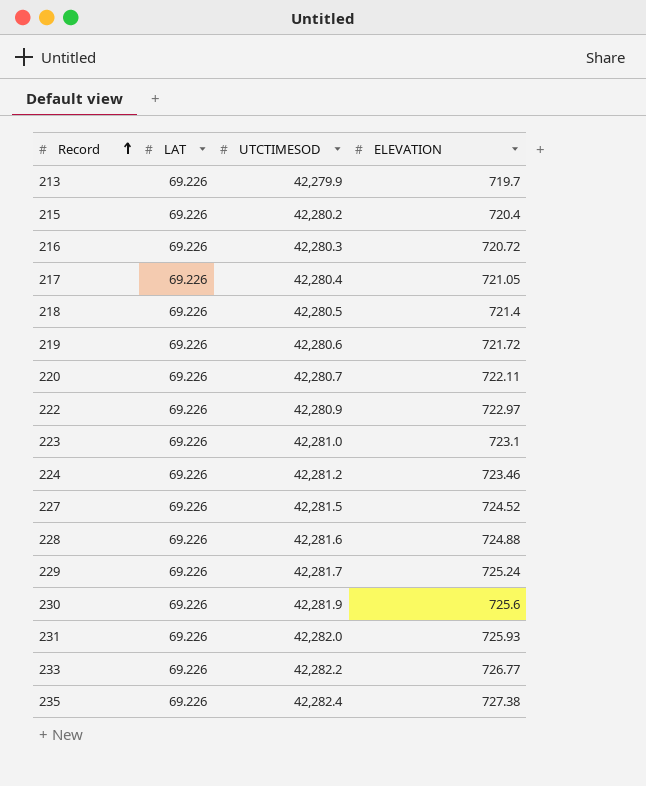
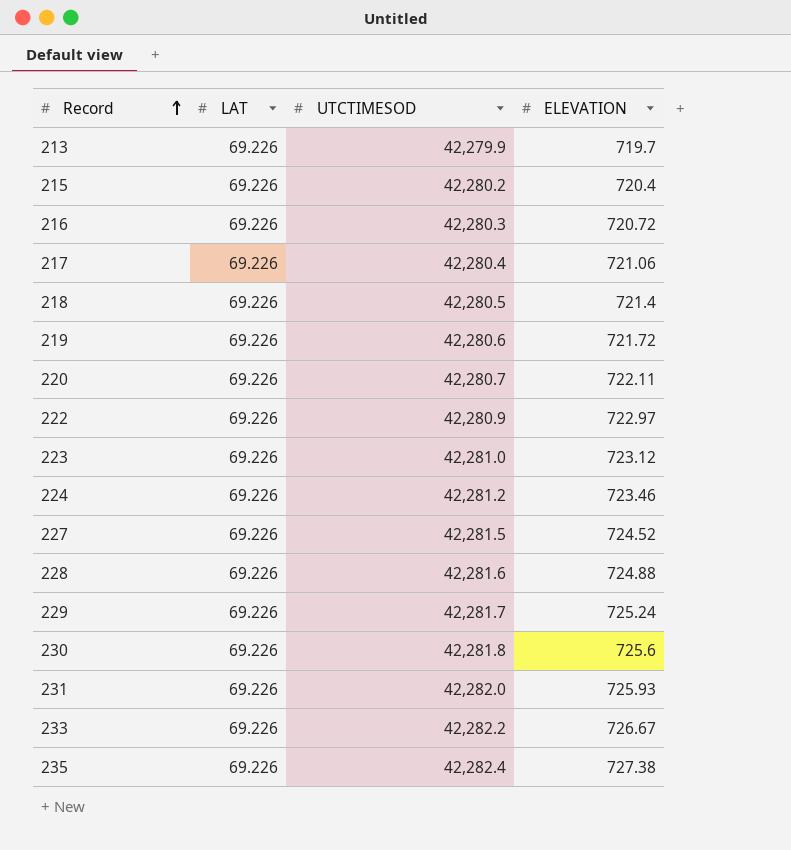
217 | ELEVATION: 721.05 -> 721.06
223 | ELEVATION: 723.1 -> 723.12
230 | UTCTIMESOD: 42,281.9 -> 42,281.8
233 | ELEVATION: 726.77 -> 726.67

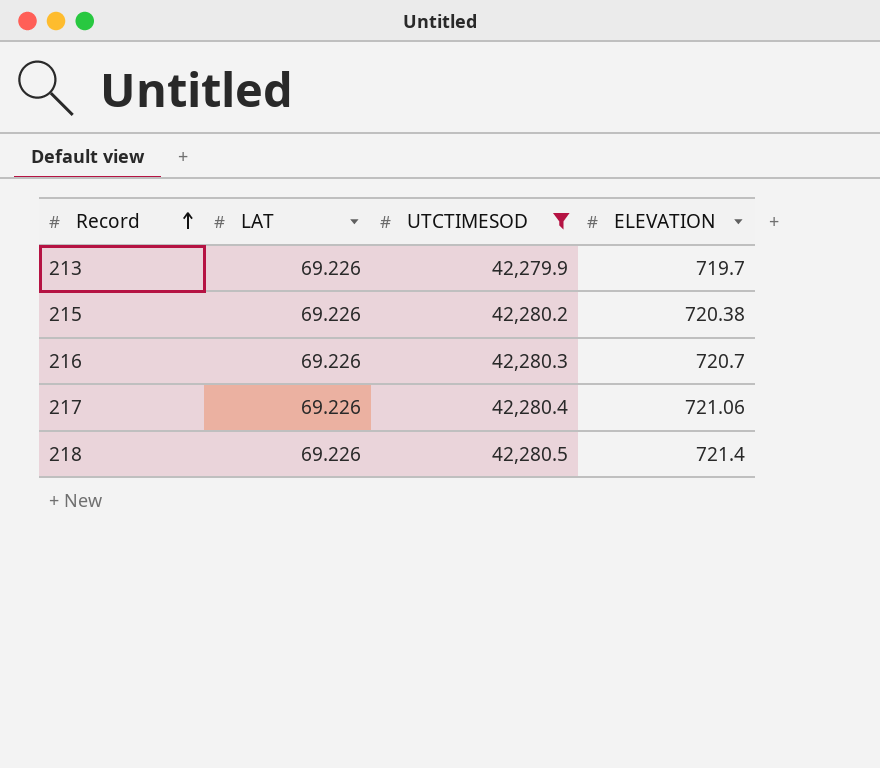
filter: none -> UTCTIMESOD <= 42,280.5
215 | ELEVATION: 720.4 -> 720.38
216 | ELEVATION: 720.72 -> 720.7

